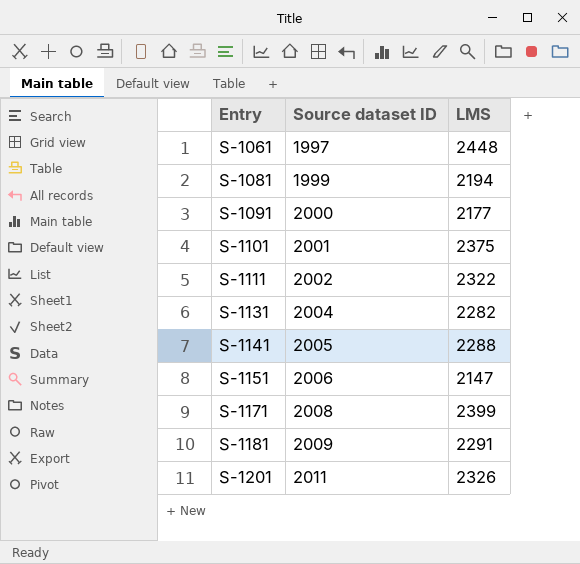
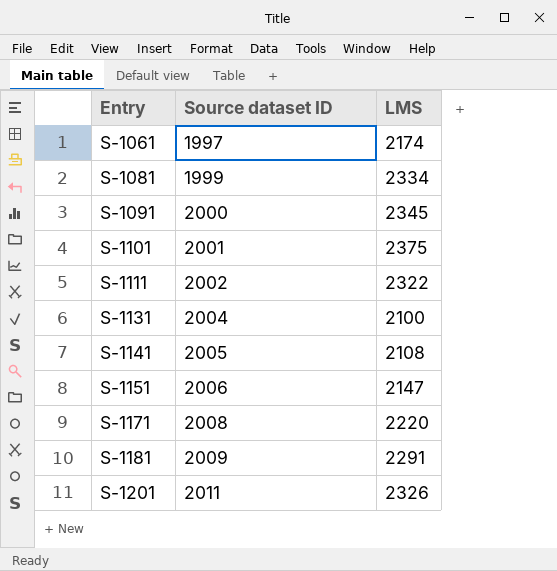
S-1061 | LMS: 2448 -> 2174
S-1081 | LMS: 2194 -> 2334
S-1091 | LMS: 2177 -> 2345
S-1131 | LMS: 2282 -> 2100
S-1141 | LMS: 2288 -> 2108
S-1171 | LMS: 2399 -> 2220

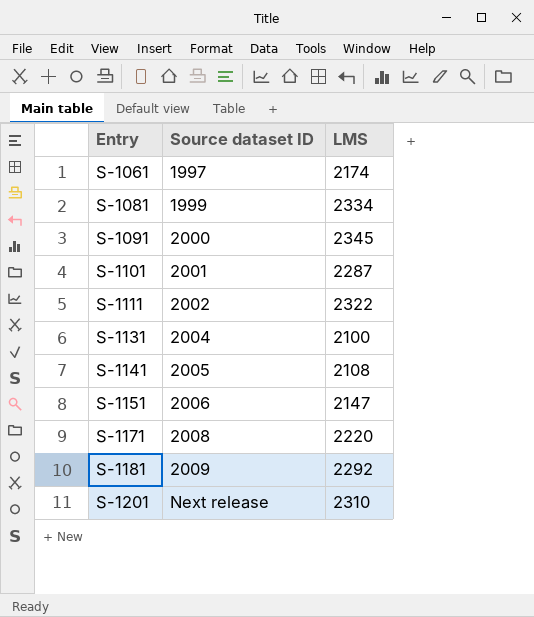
S-1101 | LMS: 2375 -> 2287
S-1181 | LMS: 2291 -> 2292
S-1201 | Source dataset ID: 2011 -> Next release
S-1201 | LMS: 2326 -> 2310

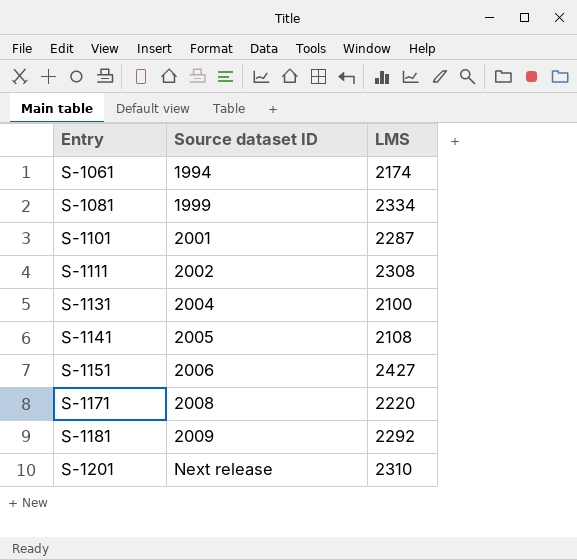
row S-1091: 2000 | 2345 -> none
S-1061 | Source dataset ID: 1997 -> 1994
S-1111 | LMS: 2322 -> 2308
S-1151 | LMS: 2147 -> 2427

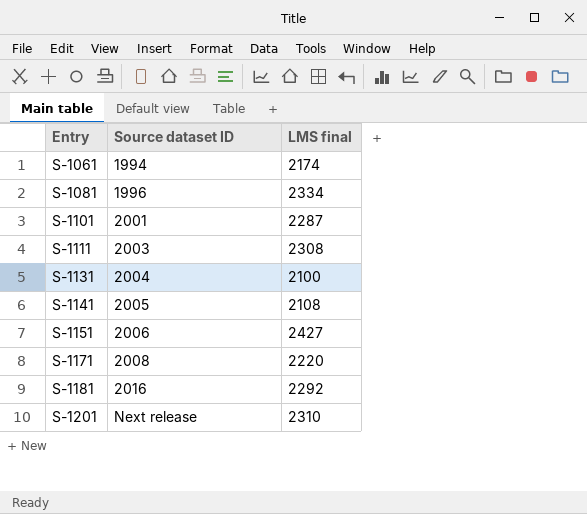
column name: LMS -> LMS final
S-1081 | Source dataset ID: 1999 -> 1996
S-1111 | Source dataset ID: 2002 -> 2003
S-1181 | Source dataset ID: 2009 -> 2016

